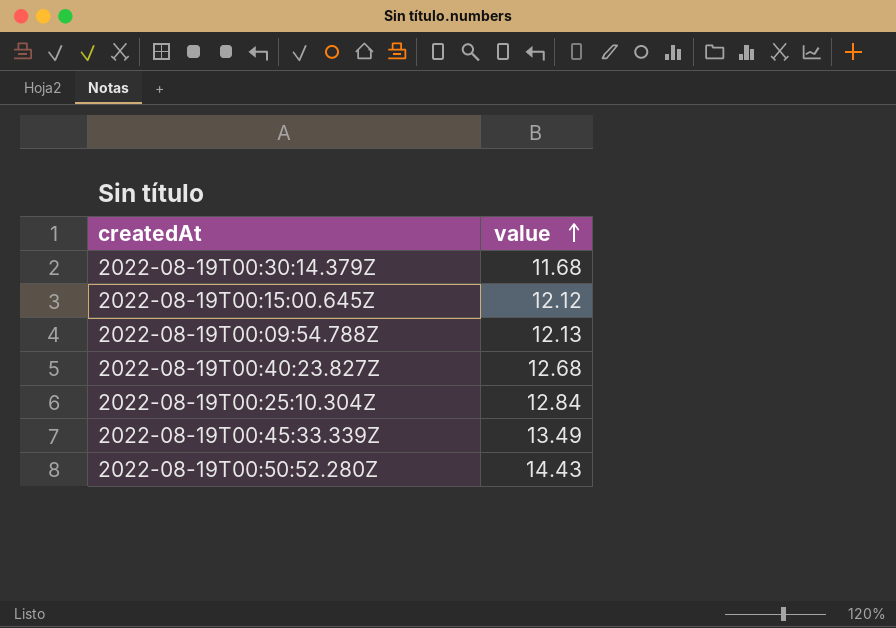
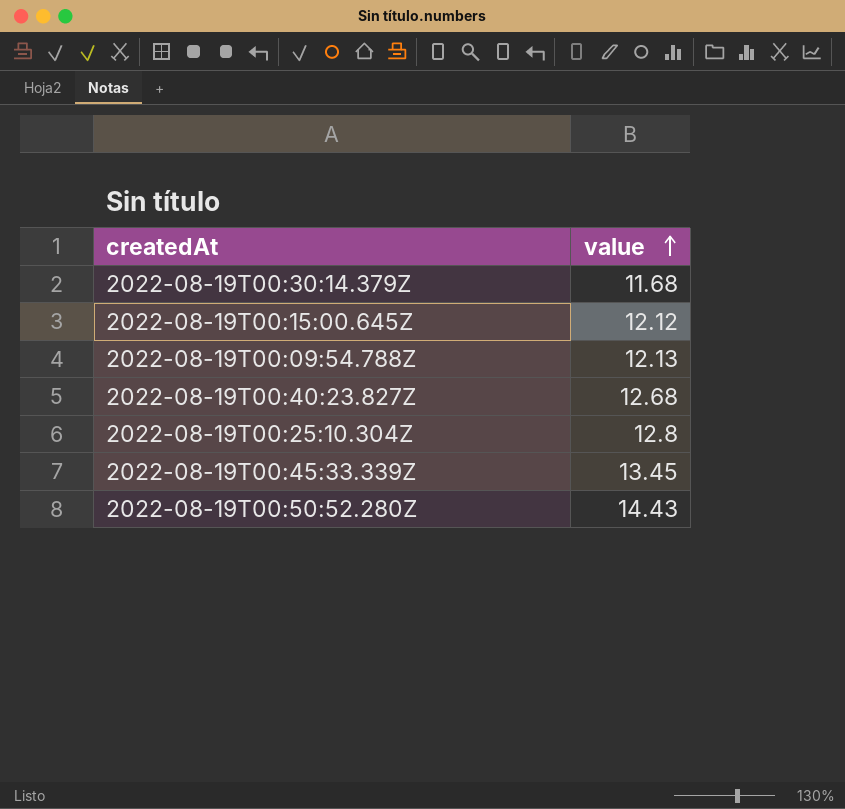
2022-08-19T00:25:10.304Z | value: 12.84 -> 12.8
2022-08-19T00:45:33.339Z | value: 13.49 -> 13.45

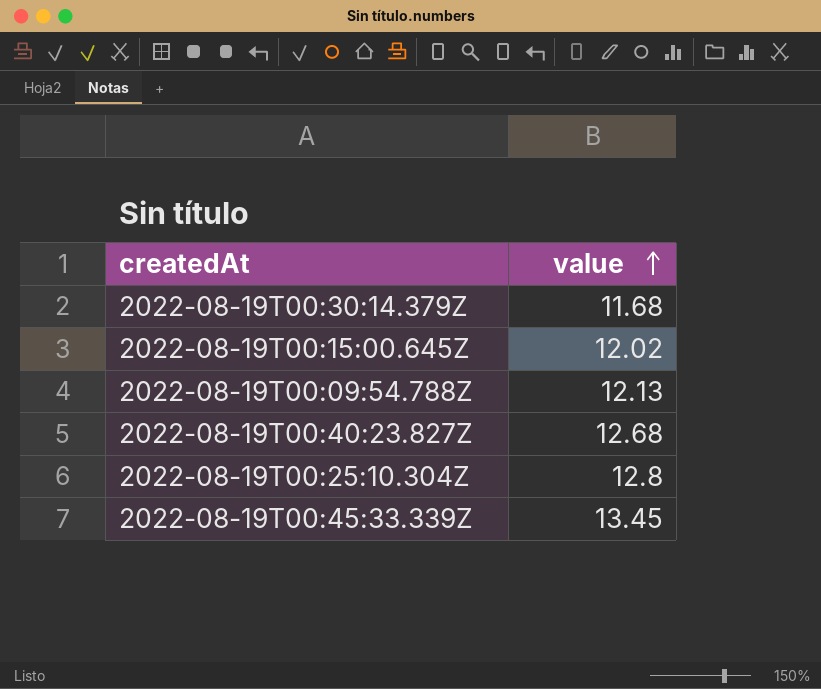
row 2022-08-19T00:50:52.280Z: 14.43 -> none
2022-08-19T00:15:00.645Z | value: 12.12 -> 12.02

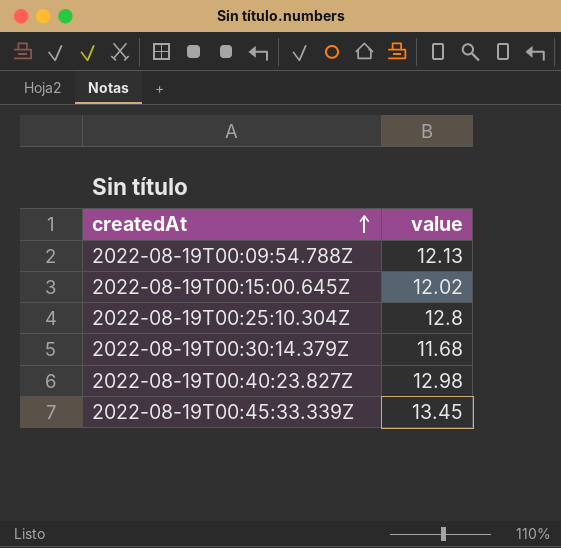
row order: value ascending -> createdAt ascending
2022-08-19T00:40:23.827Z | value: 12.68 -> 12.98

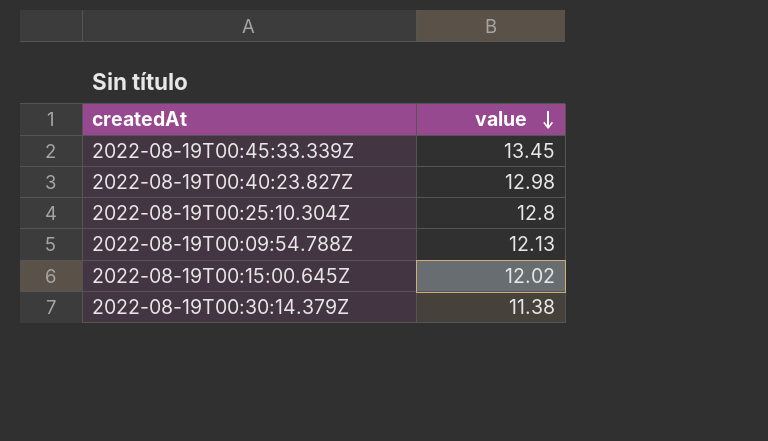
row order: createdAt ascending -> value descending
2022-08-19T00:30:14.379Z | value: 11.68 -> 11.38

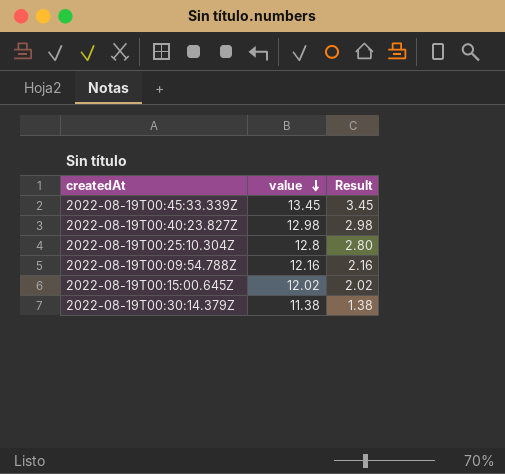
column Result | formula: none -> [value] - 10
2022-08-19T00:09:54.788Z | value: 12.13 -> 12.16

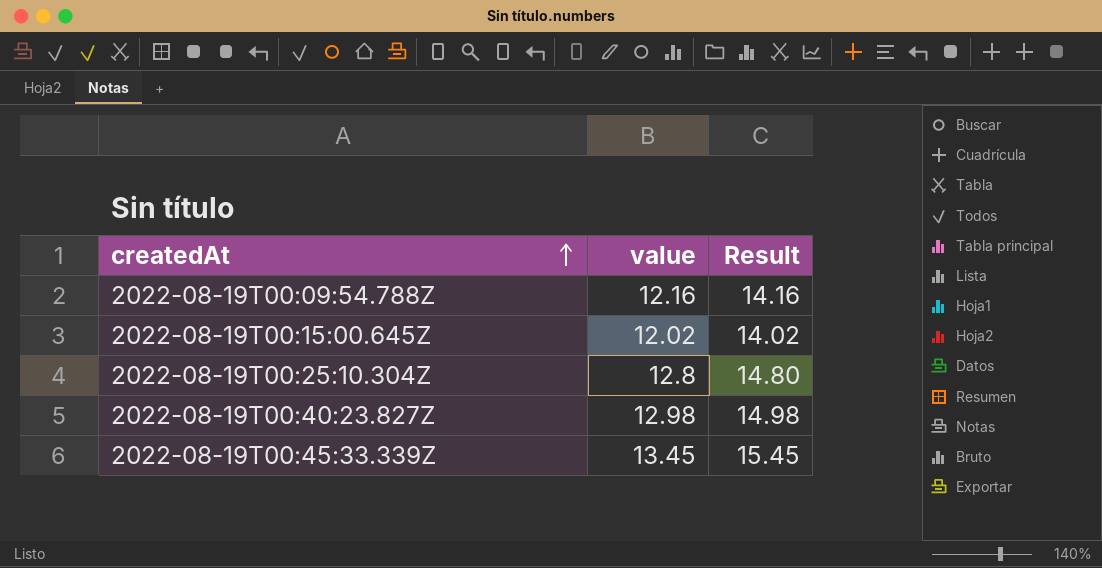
row order: value descending -> createdAt ascending
column Result | formula: [value] - 10 -> [value] + 2
row 2022-08-19T00:30:14.379Z: 11.38 | 1.38 -> none

